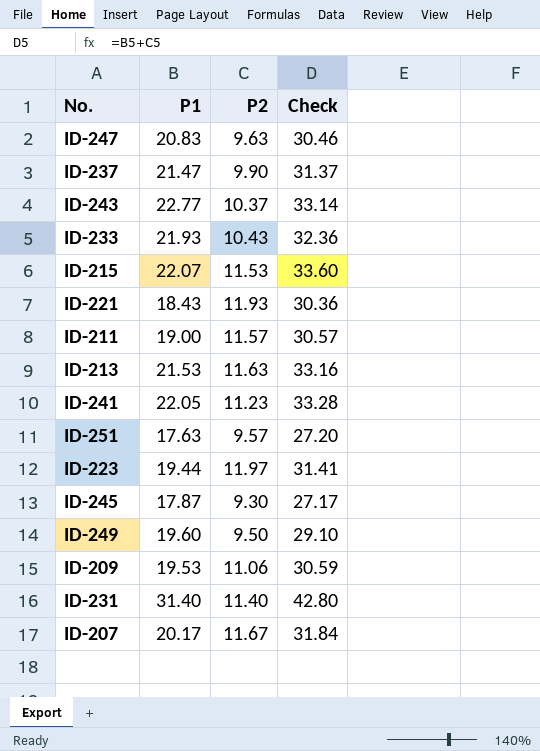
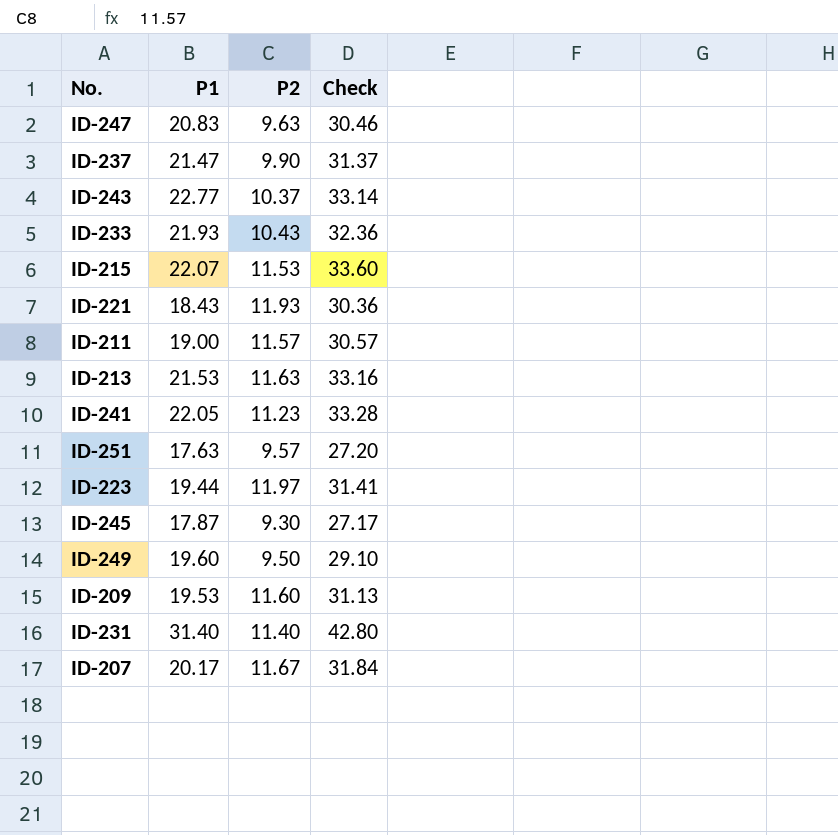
ID-209 | P2: 11.06 -> 11.60
ID-209 | Check: 30.59 -> 31.13

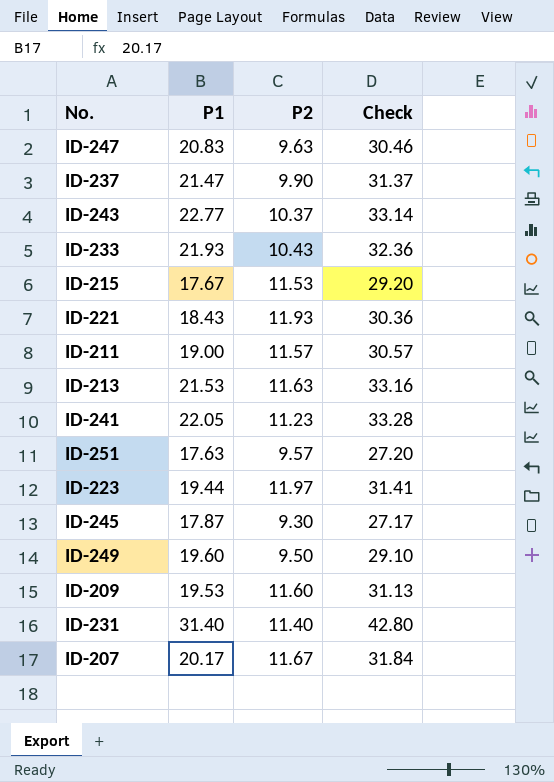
ID-215 | P1: 22.07 -> 17.67
ID-215 | Check: 33.60 -> 29.20

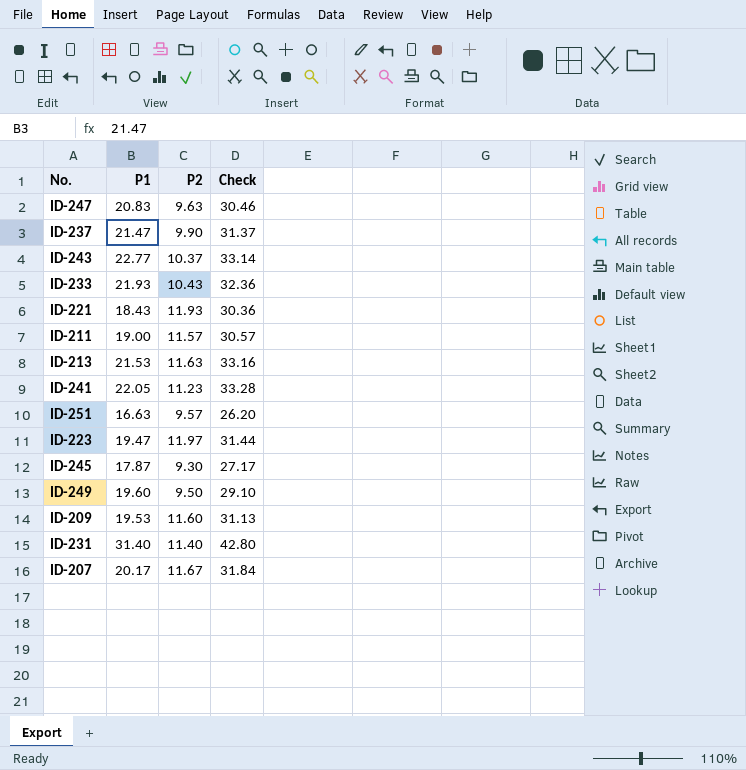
row ID-215: 17.67 | 11.53 | 29.20 -> none
ID-251 | P1: 17.63 -> 16.63
ID-251 | Check: 27.20 -> 26.20
ID-223 | P1: 19.44 -> 19.47
ID-223 | Check: 31.41 -> 31.44

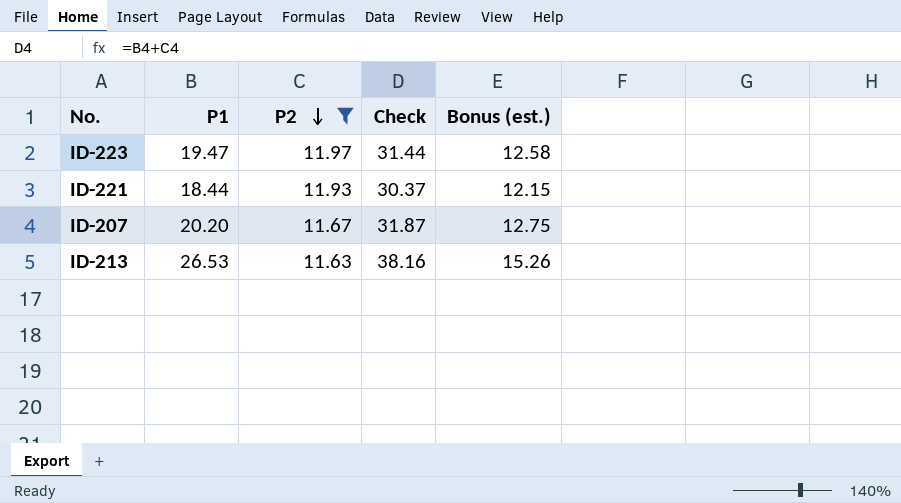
filter: none -> P2 >= 11.63
row order: none -> P2 descending
column Bonus (est.) | formula: none -> [Check] * 0.4
ID-221 | P1: 18.43 -> 18.44
ID-221 | Check: 30.36 -> 30.37
ID-207 | P1: 20.17 -> 20.20
ID-207 | Check: 31.84 -> 31.87
ID-213 | P1: 21.53 -> 26.53
ID-213 | Check: 33.16 -> 38.16

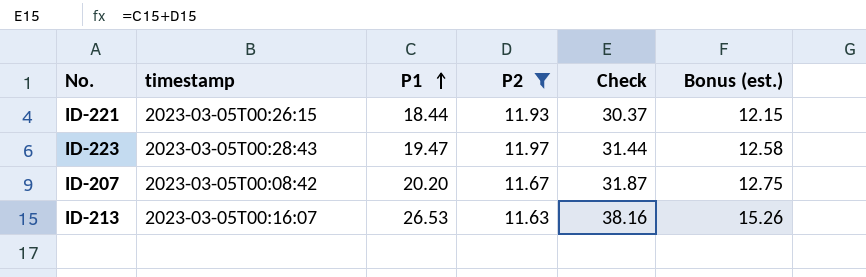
row order: P2 descending -> P1 ascending
column timestamp | position: none -> 2

